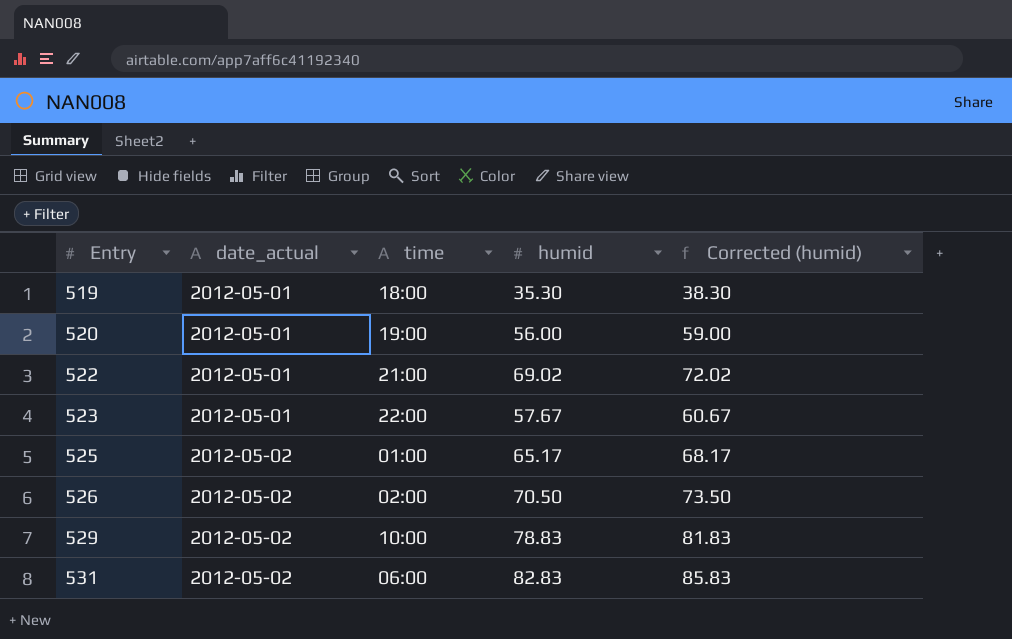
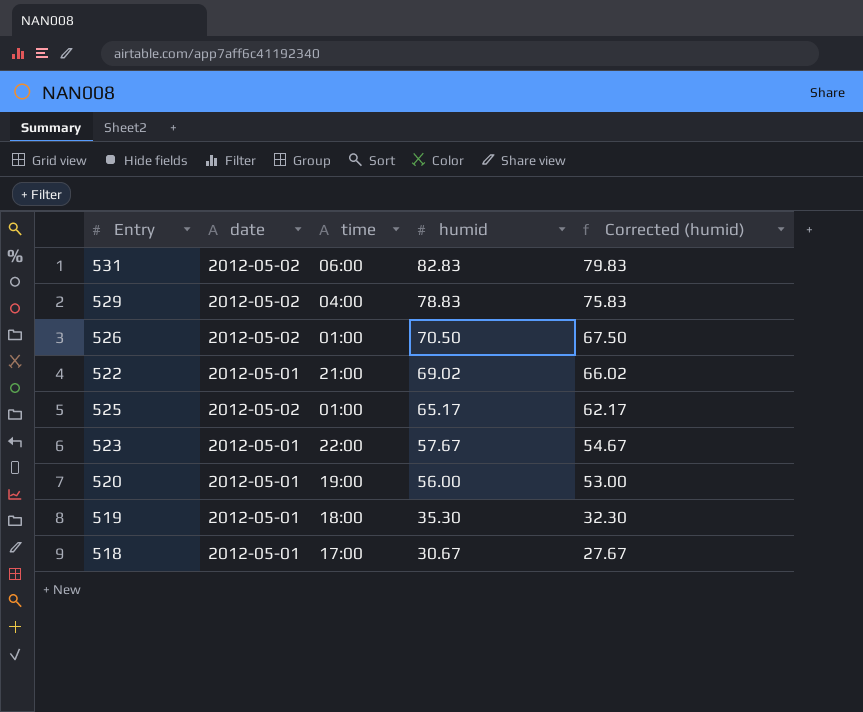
row order: Entry ascending -> humid descending
column name: date_actual -> date
column Corrected (humid) | formula: [humid] + 3 -> [humid] - 3
529 | time: 10:00 -> 04:00
526 | time: 02:00 -> 01:00
row 518: none -> 2012-05-01 | 17:00 | 30.67 | 27.67

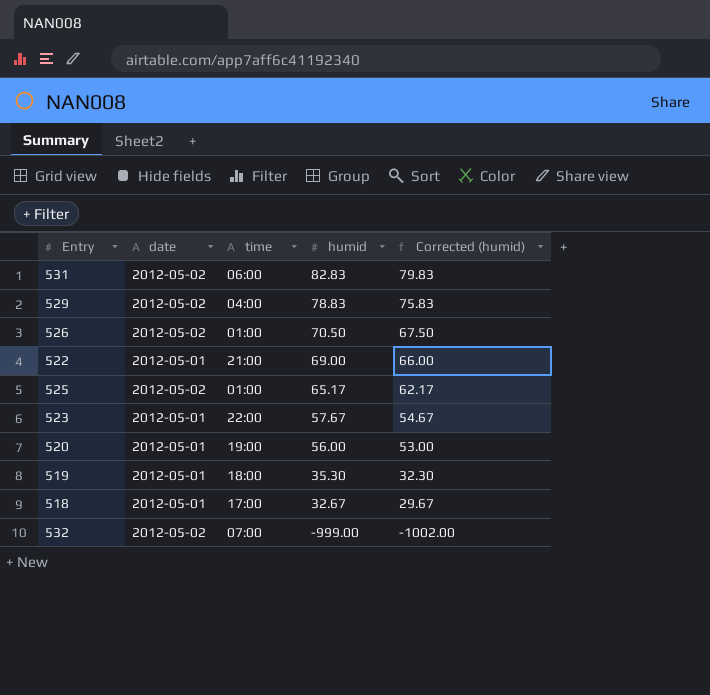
522 | humid: 69.02 -> 69.00
522 | Corrected (humid): 66.02 -> 66.00
518 | humid: 30.67 -> 32.67
518 | Corrected (humid): 27.67 -> 29.67
row 532: none -> 2012-05-02 | 07:00 | -999.00 | -1002.00

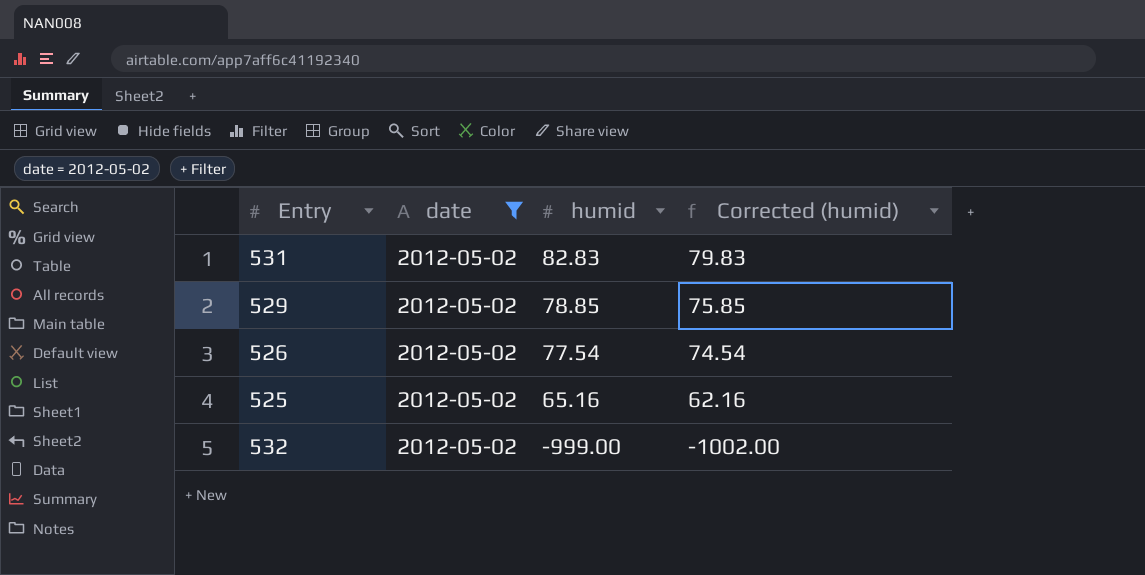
filter: none -> date = 2012-05-02
column time | position: 3 -> none
529 | humid: 78.83 -> 78.85
529 | Corrected (humid): 75.83 -> 75.85
526 | humid: 70.50 -> 77.54
526 | Corrected (humid): 67.50 -> 74.54
525 | humid: 65.17 -> 65.16
525 | Corrected (humid): 62.17 -> 62.16

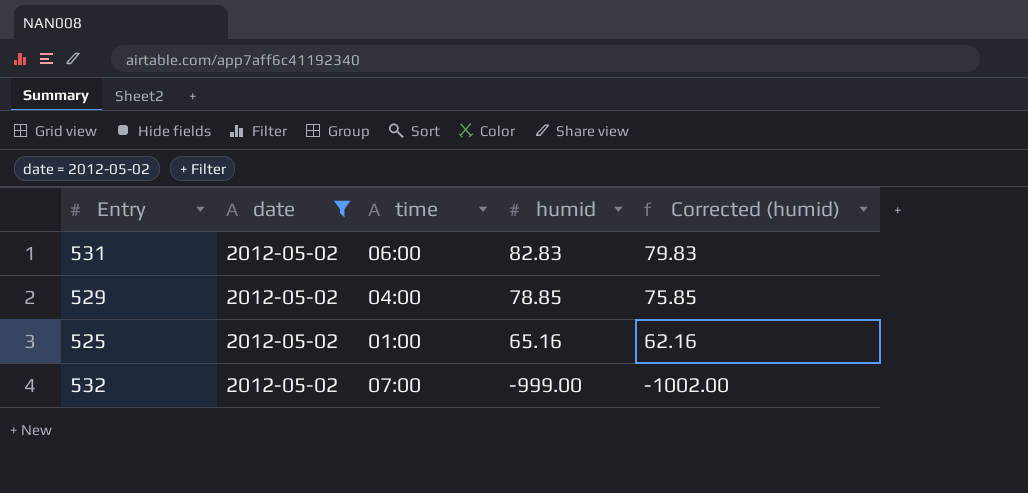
column time | position: none -> 3
row 526: 2012-05-02 | 77.54 | 74.54 -> none

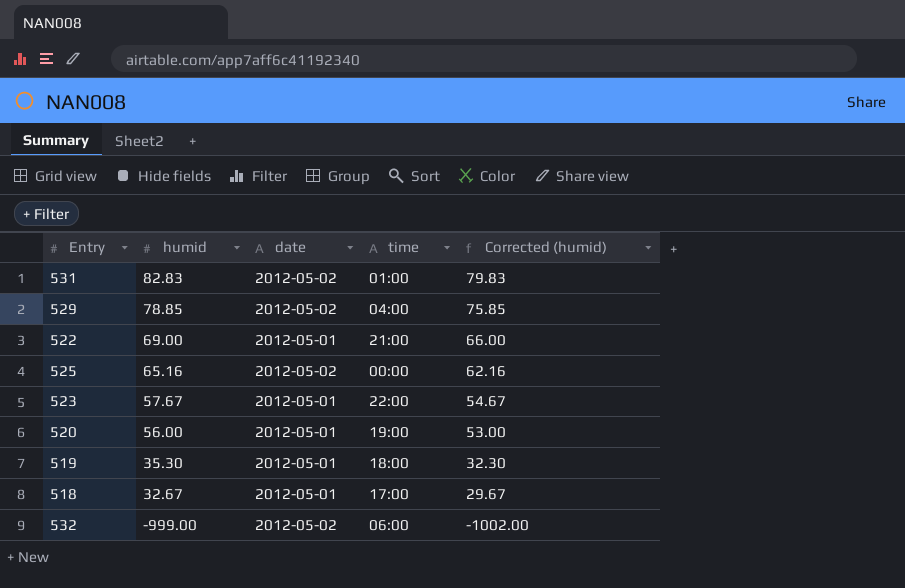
filter: date = 2012-05-02 -> none
column humid | position: 4 -> 2
531 | time: 06:00 -> 01:00
525 | time: 01:00 -> 00:00
532 | time: 07:00 -> 06:00

